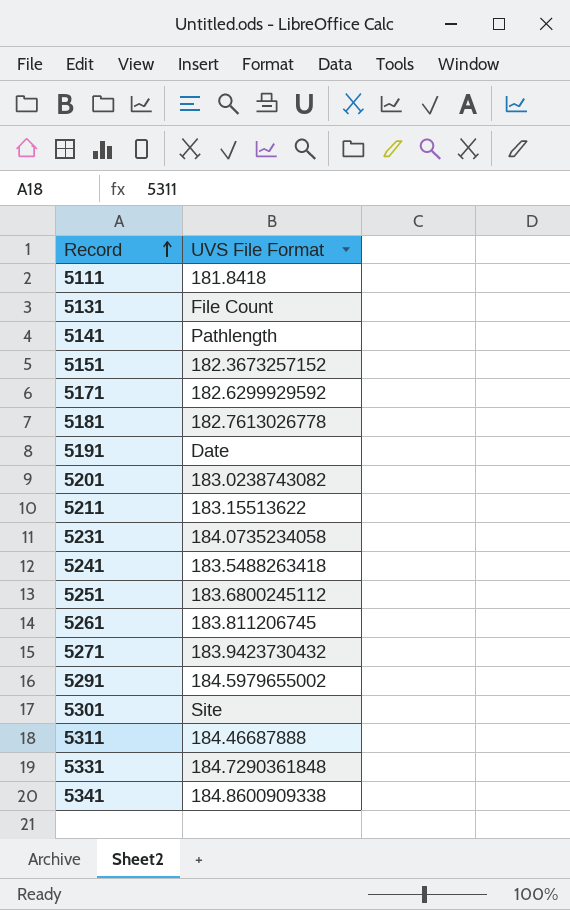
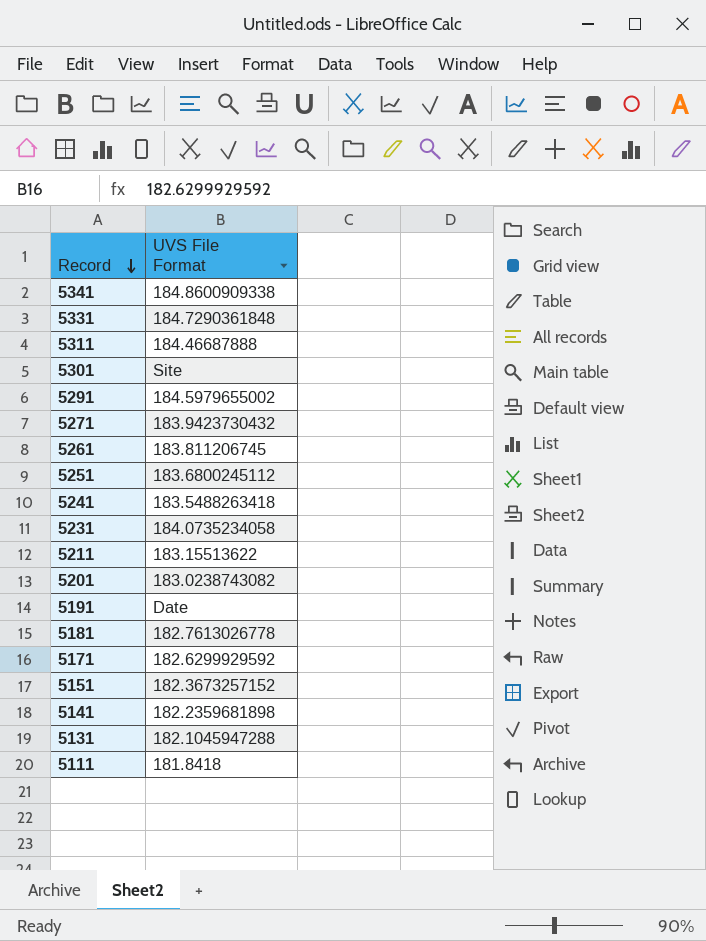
row order: Record ascending -> Record descending
5141 | UVS File Format: Pathlength -> 182.2359681898
5131 | UVS File Format: File Count -> 182.1045947288

